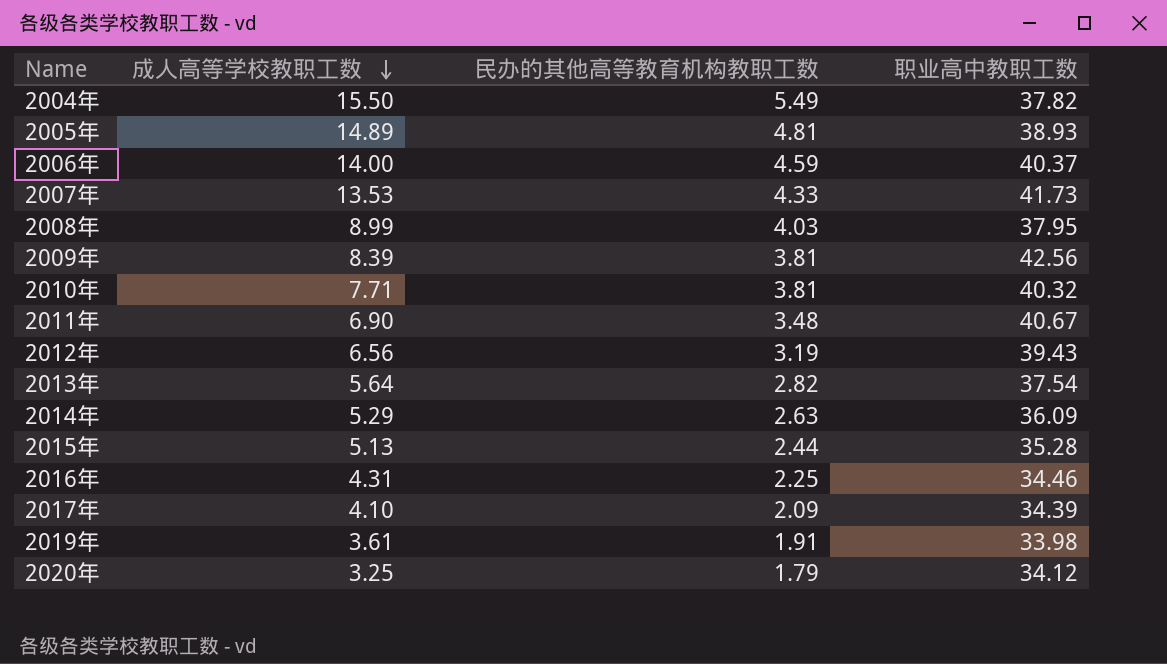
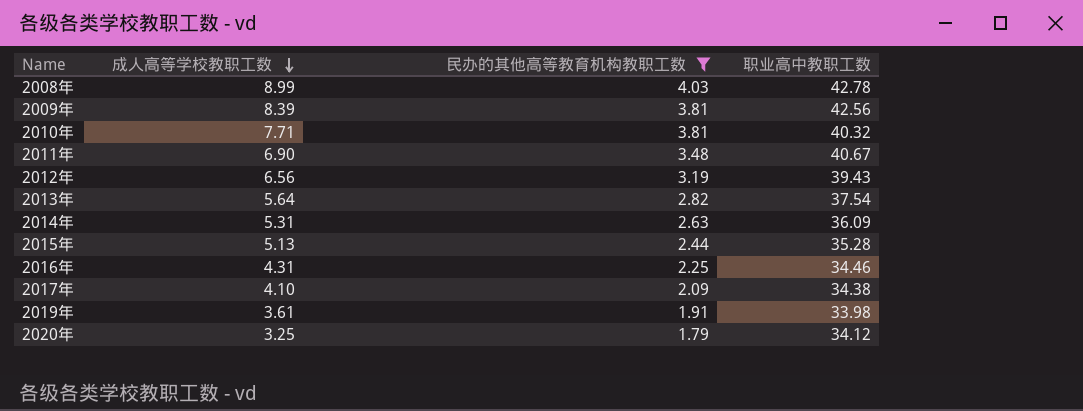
filter: none -> 民办的其他高等教育机构教职工数 <= 4.03
2008年 | 职业高中教职工数: 37.95 -> 42.78
2014年 | 成人高等学校教职工数: 5.29 -> 5.31
2017年 | 职业高中教职工数: 34.39 -> 34.38

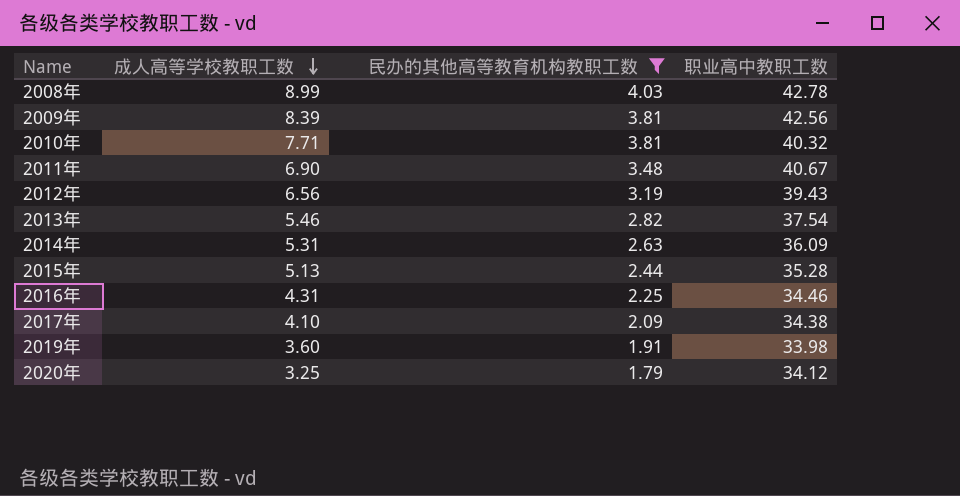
2013年 | 成人高等学校教职工数: 5.64 -> 5.46
2019年 | 成人高等学校教职工数: 3.61 -> 3.60

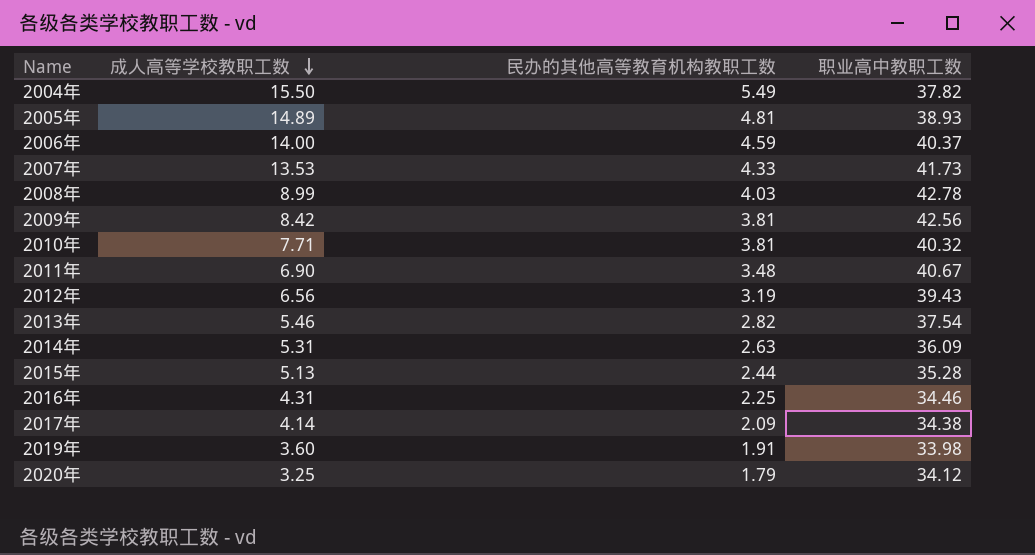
filter: 民办的其他高等教育机构教职工数 <= 4.03 -> none
2009年 | 成人高等学校教职工数: 8.39 -> 8.42
2017年 | 成人高等学校教职工数: 4.10 -> 4.14

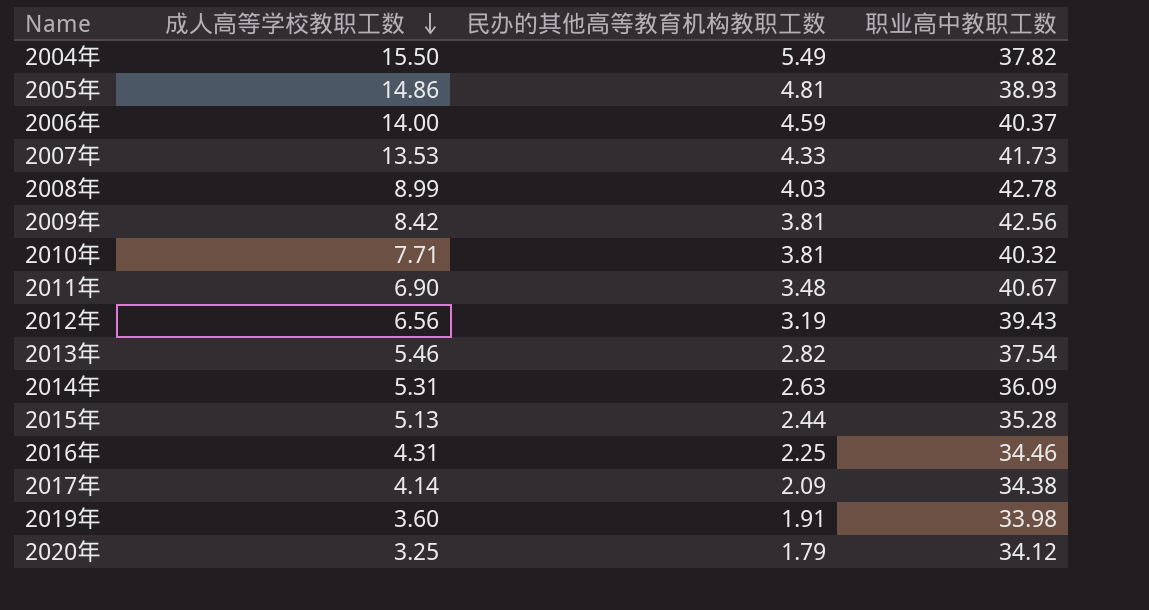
2005年 | 成人高等学校教职工数: 14.89 -> 14.86

